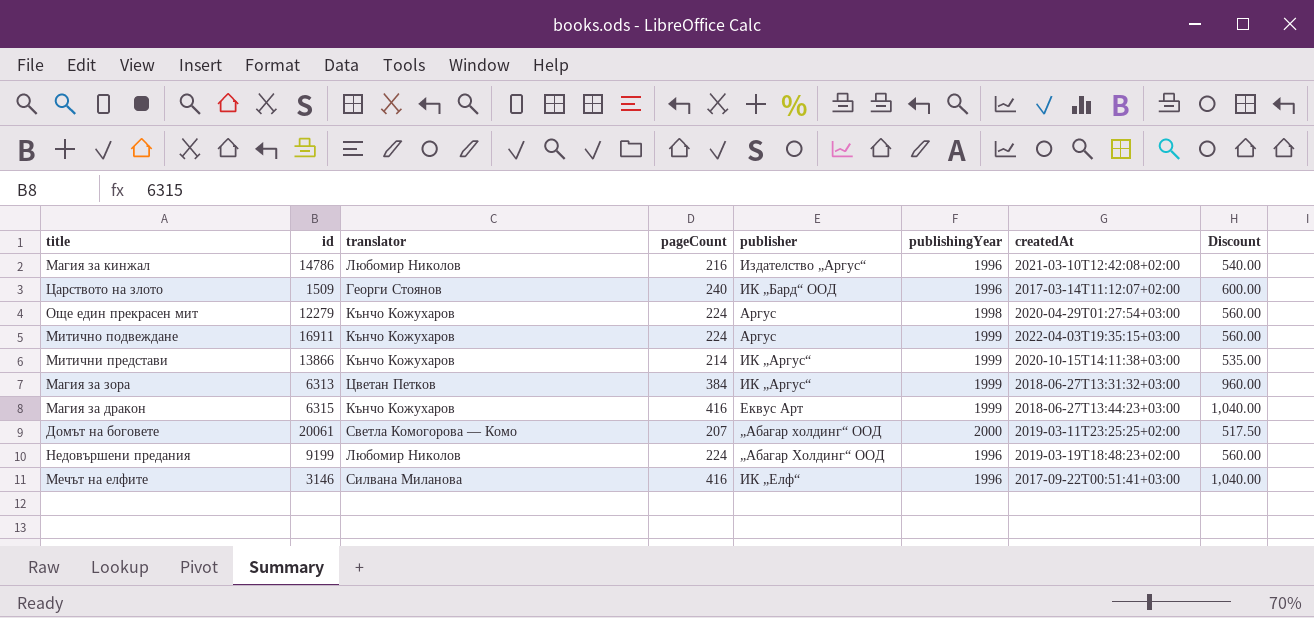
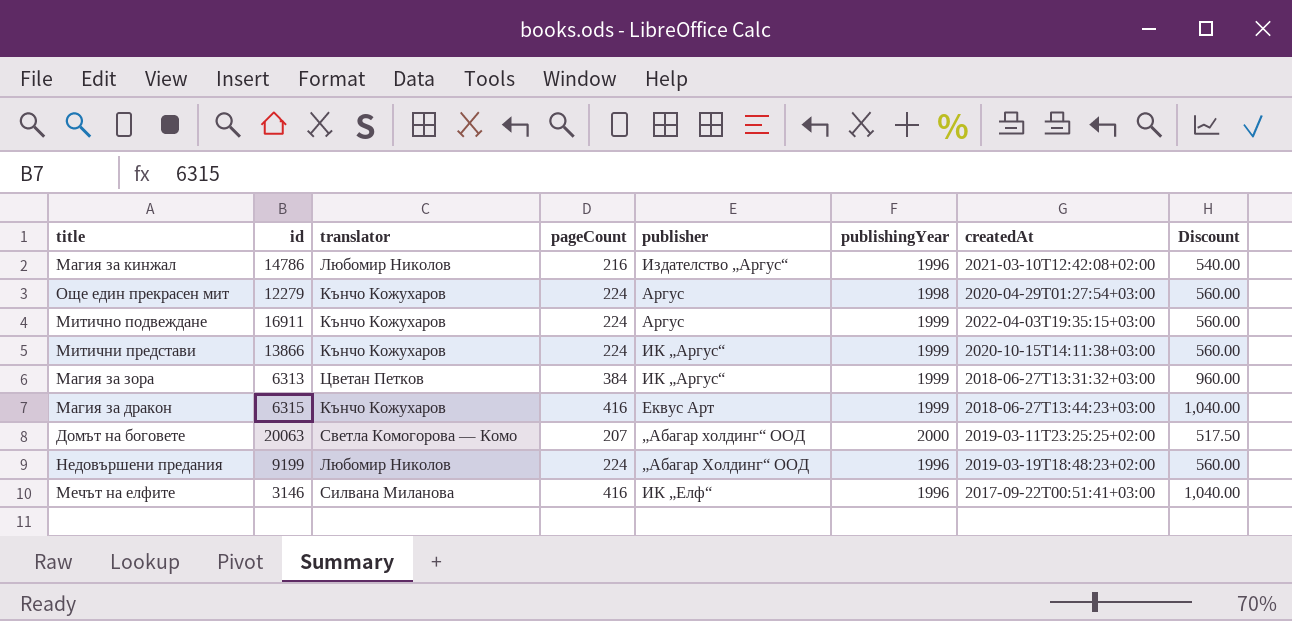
row Царството на злото: 1509 | Георги Стоянов | 240 | ИК „Бард“ ООД | 1996 | 2017-03-14T11:12:07+02:00 | 600.00 -> none
Митични представи | pageCount: 214 -> 224
Митични представи | Discount: 535.00 -> 560.00
Домът на боговете | id: 20061 -> 20063

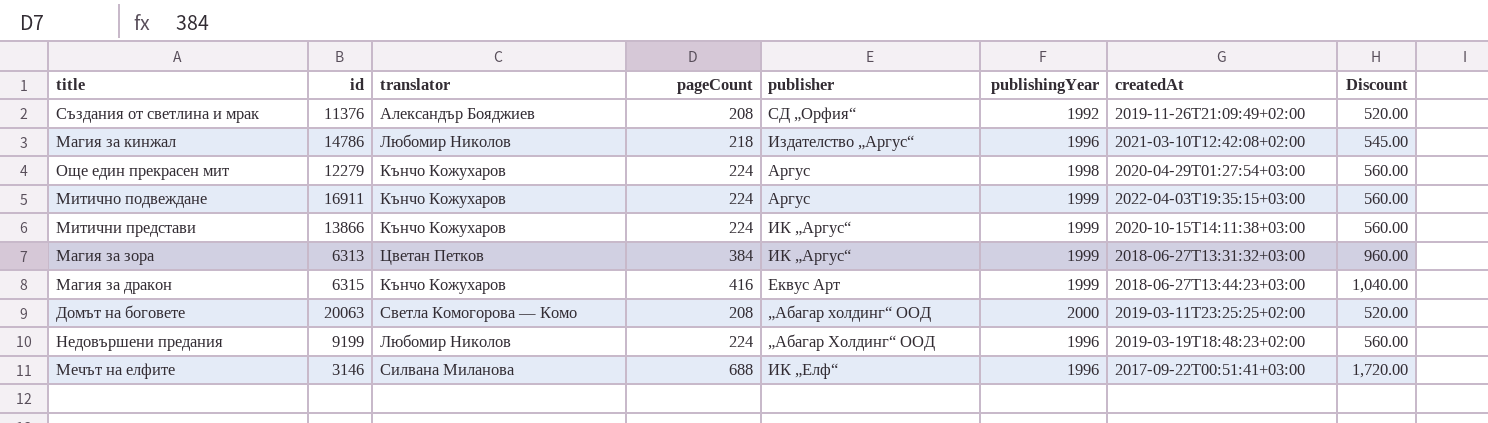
row Създания от светлина и мрак: none -> 11376 | Александър Бояджиев | 208 | СД „Орфия“ | 1992 | 2019-11-26T21:09:49+02:00 | 520.00
Магия за кинжал | pageCount: 216 -> 218
Магия за кинжал | Discount: 540.00 -> 545.00
Домът на боговете | pageCount: 207 -> 208
Домът на боговете | Discount: 517.50 -> 520.00
Мечът на елфите | pageCount: 416 -> 688
Мечът на елфите | Discount: 1,040.00 -> 1,720.00

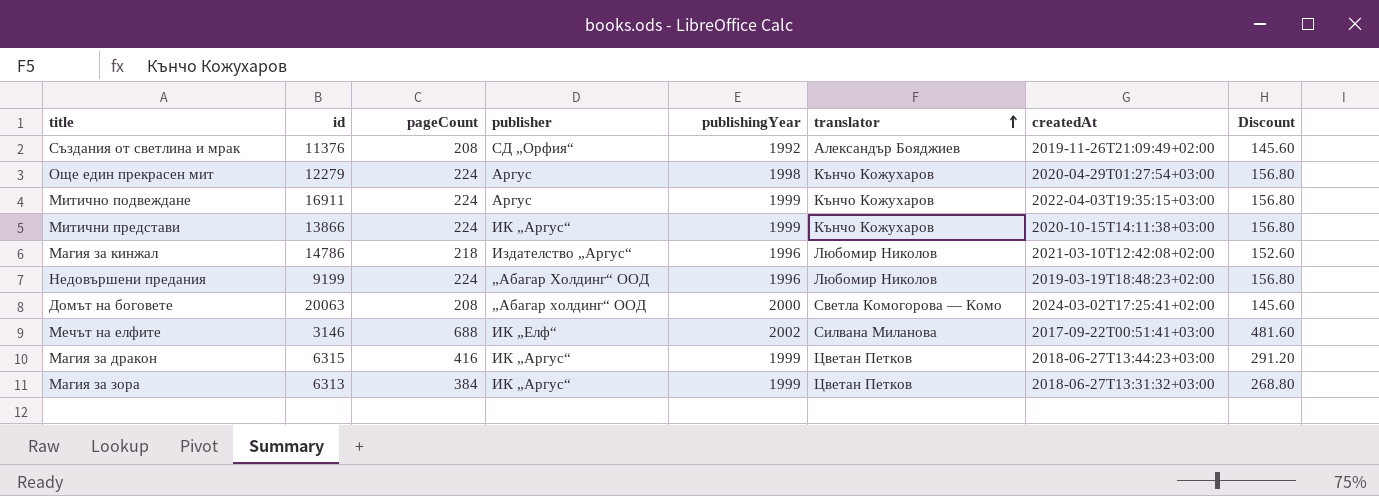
row order: none -> translator ascending
column translator | position: 3 -> 6
column Discount | formula: [pageCount] * 2.5 -> [pageCount] * 0.7
Домът на боговете | createdAt: 2019-03-11T23:25:25+02:00 -> 2024-03-02T17:25:41+02:00
Мечът на елфите | publishingYear: 1996 -> 2002
Магия за дракон | publisher: Еквус Арт -> ИК „Аргус“
Магия за дракон | translator: Кънчо Кожухаров -> Цветан Петков

